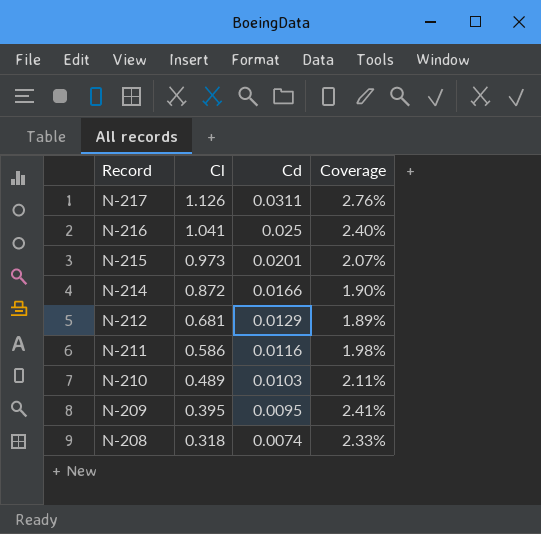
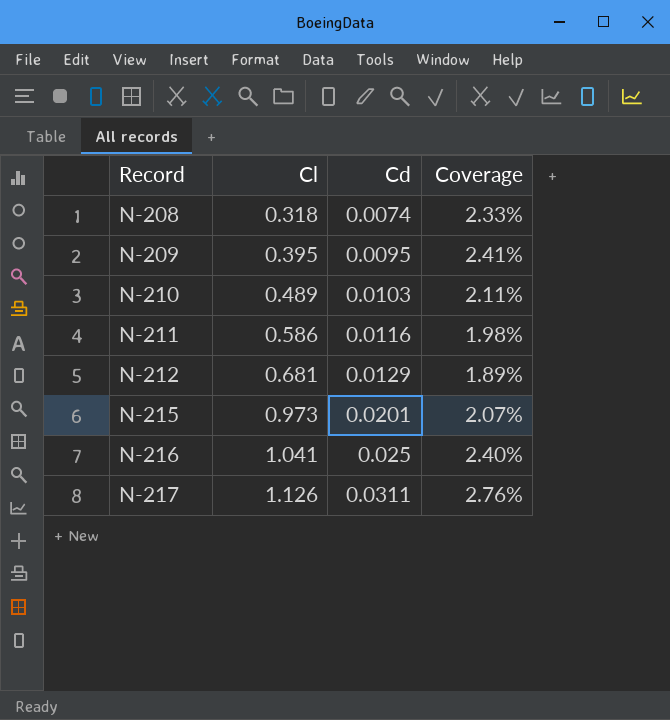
row order: Record descending -> Record ascending
row N-214: 0.872 | 0.0166 | 1.90% -> none

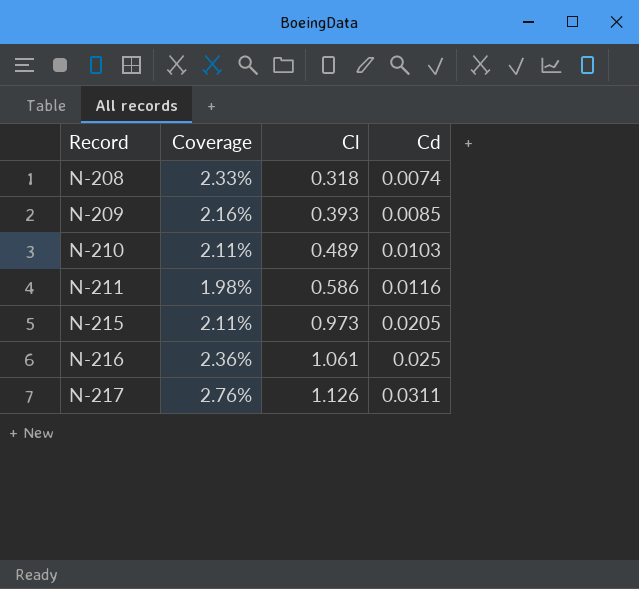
column Coverage | position: 4 -> 2
row N-212: 0.681 | 0.0129 | 1.89% -> none
N-209 | Coverage: 2.41% -> 2.16%
N-209 | Cl: 0.395 -> 0.393
N-209 | Cd: 0.0095 -> 0.0085
N-215 | Coverage: 2.07% -> 2.11%
N-215 | Cd: 0.0201 -> 0.0205
N-216 | Coverage: 2.40% -> 2.36%
N-216 | Cl: 1.041 -> 1.061

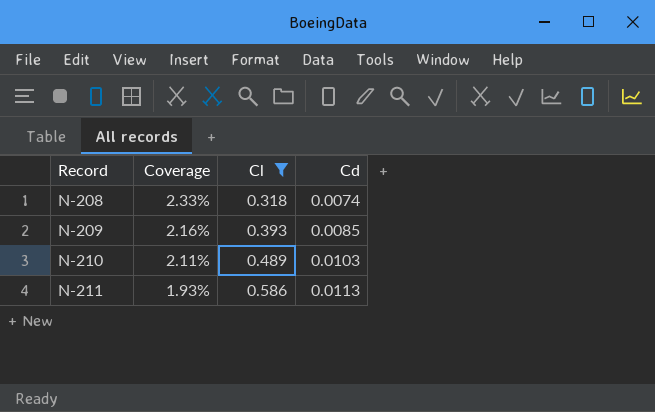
filter: none -> Cl <= 0.586
N-211 | Coverage: 1.98% -> 1.93%
N-211 | Cd: 0.0116 -> 0.0113

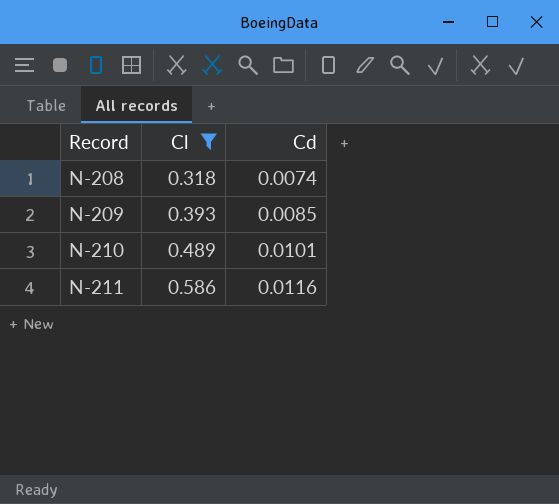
column Coverage | formula: [Cd] / [Cl] -> none
N-210 | Cd: 0.0103 -> 0.0101
N-211 | Cd: 0.0113 -> 0.0116

